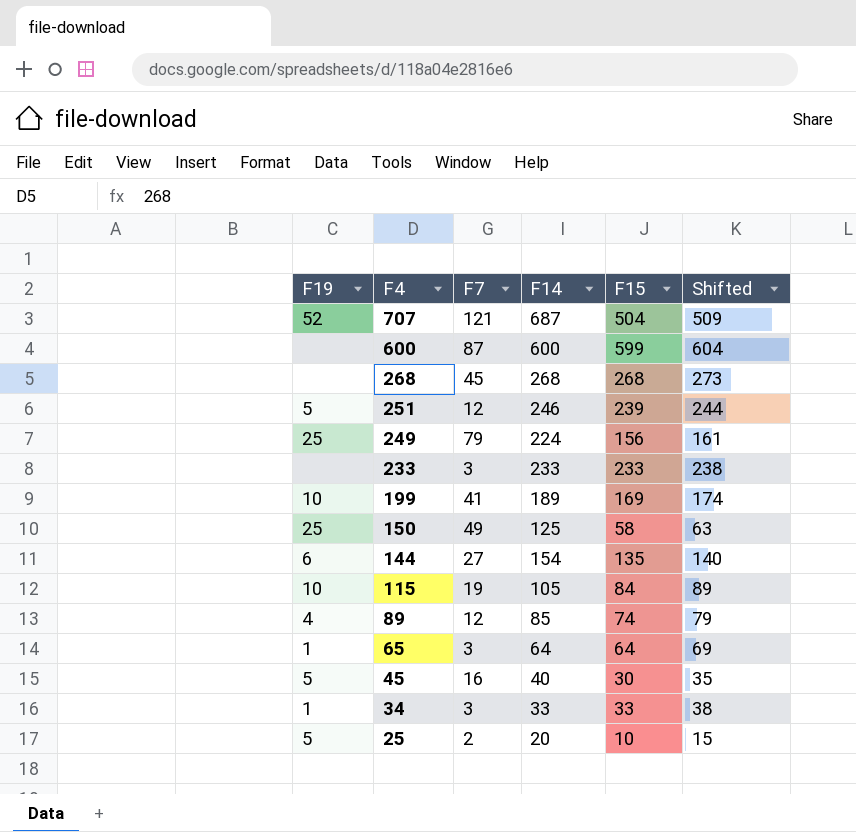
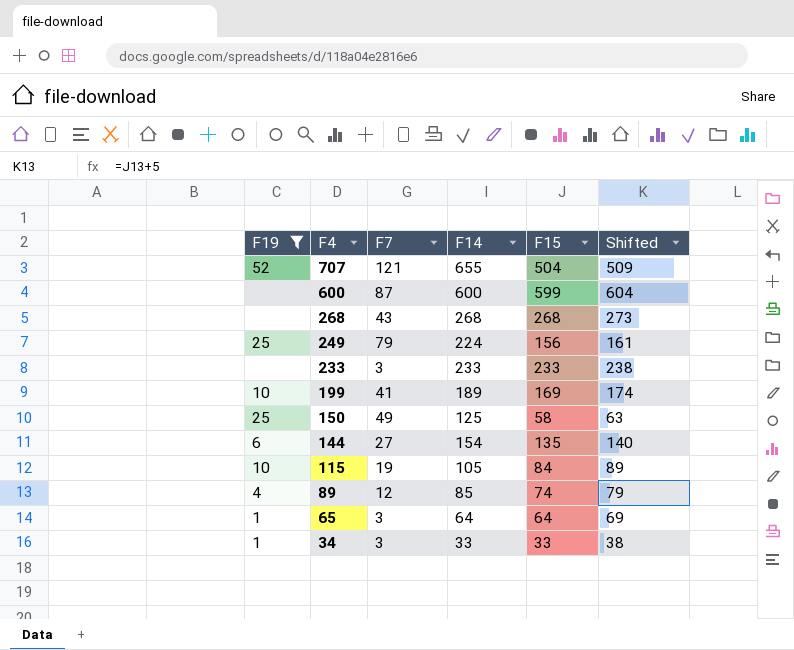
filter: none -> F19 != 5
707 | F14: 687 -> 655
268 | F7: 45 -> 43

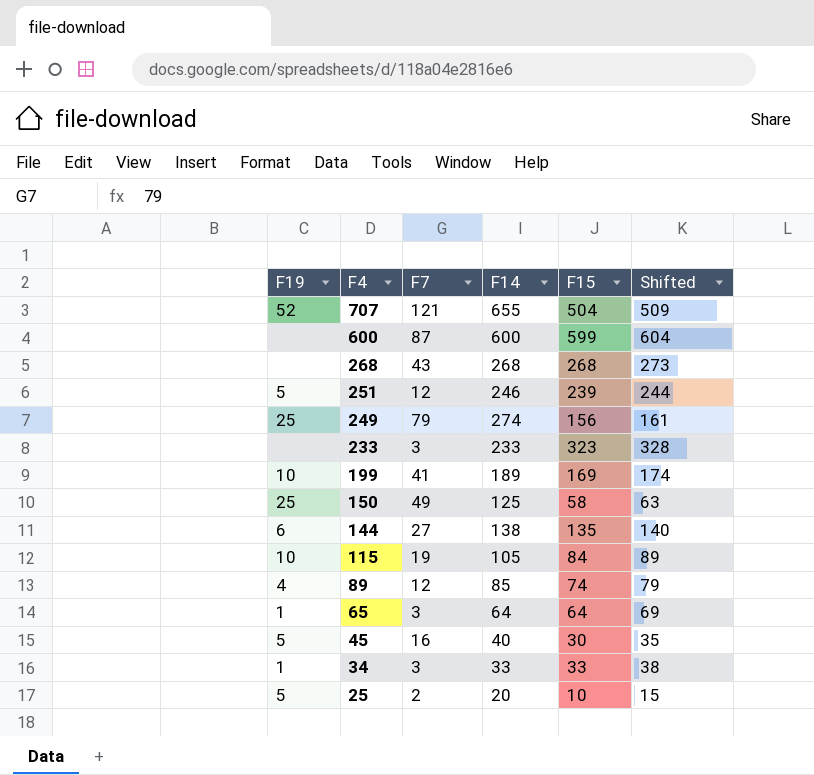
filter: F19 != 5 -> none
249 | F14: 224 -> 274
233 | F15: 233 -> 323
233 | Shifted: 238 -> 328
144 | F14: 154 -> 138

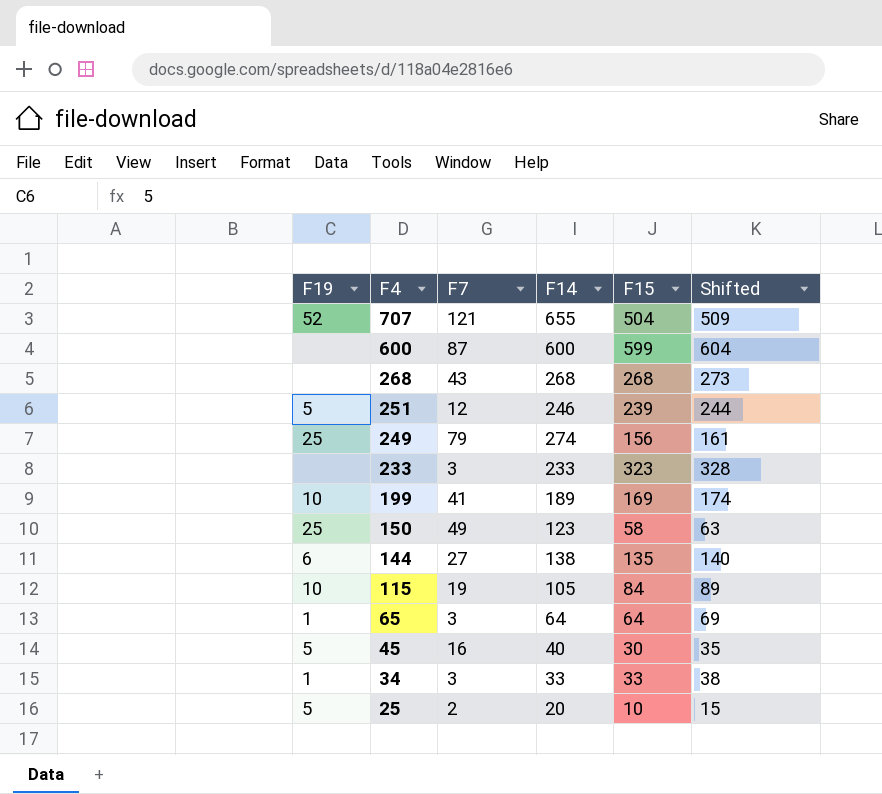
row 89: 4 | 12 | 85 | 74 | 79 -> none
150 | F14: 125 -> 123

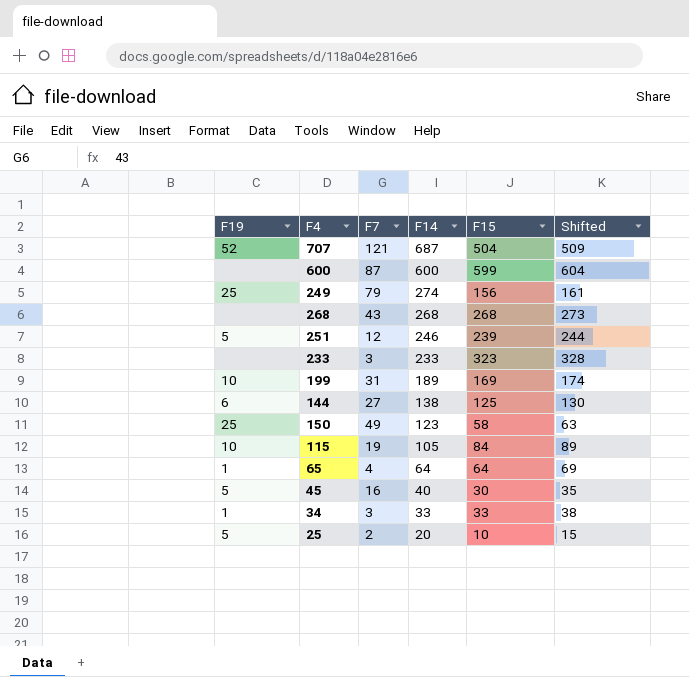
row order: F4 descending -> F14 descending
707 | F14: 655 -> 687
199 | F7: 41 -> 31
144 | F15: 135 -> 125
144 | Shifted: 140 -> 130
65 | F7: 3 -> 4

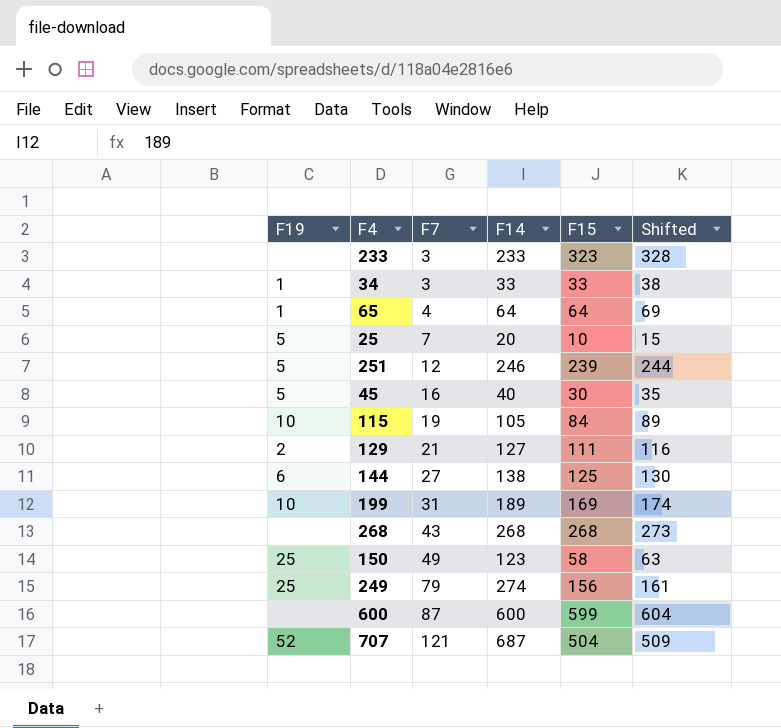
row order: F14 descending -> F7 ascending
25 | F7: 2 -> 7
row 129: none -> 2 | 21 | 127 | 111 | 116

